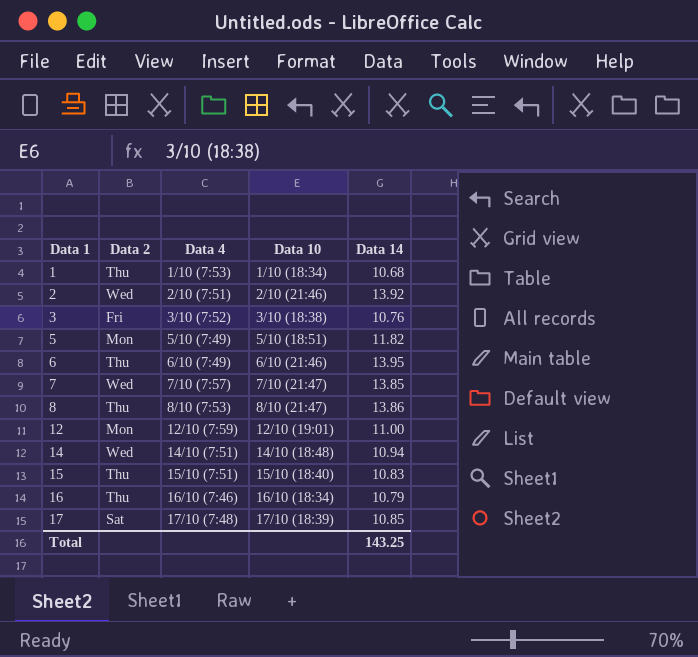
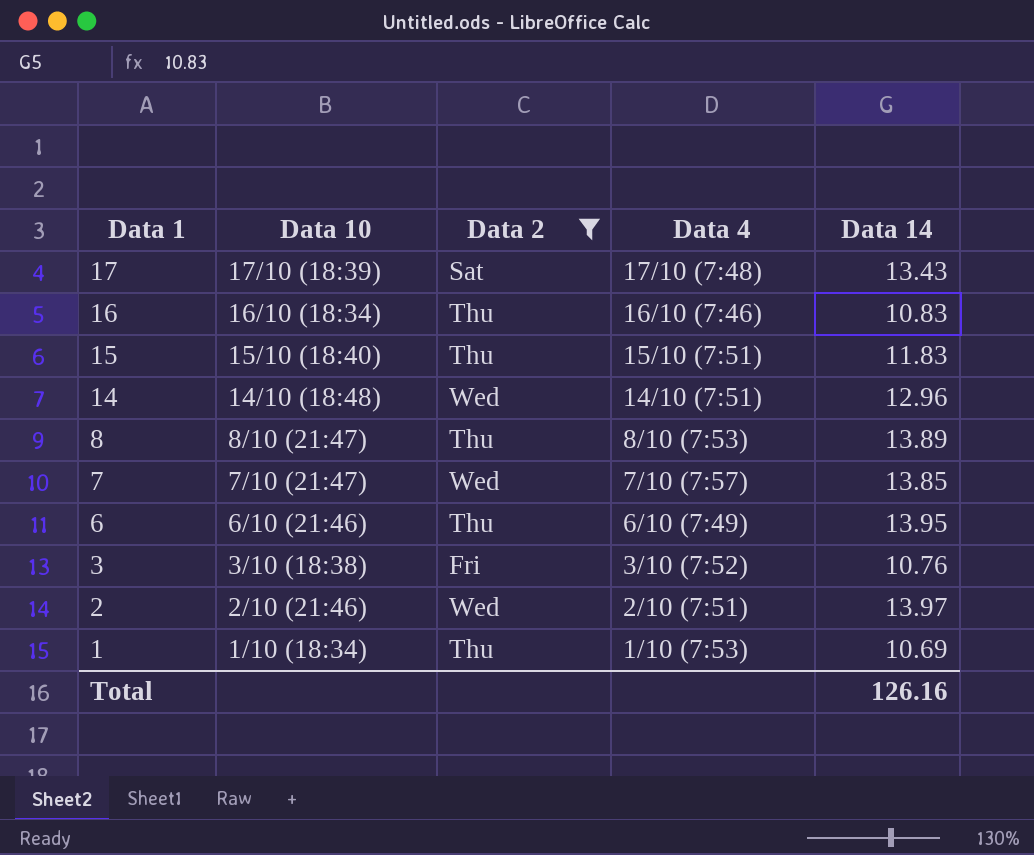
filter: none -> Data 2 != Mon
row order: Data 1 ascending -> Data 1 descending
column Data 10 | position: 4 -> 2
17 | Data 14: 10.85 -> 13.43
16 | Data 14: 10.79 -> 10.83
15 | Data 14: 10.83 -> 11.83
14 | Data 14: 10.94 -> 12.96
8 | Data 14: 13.86 -> 13.89
2 | Data 14: 13.92 -> 13.97
1 | Data 14: 10.68 -> 10.69
Total | Data 14: 143.25 -> 126.16

